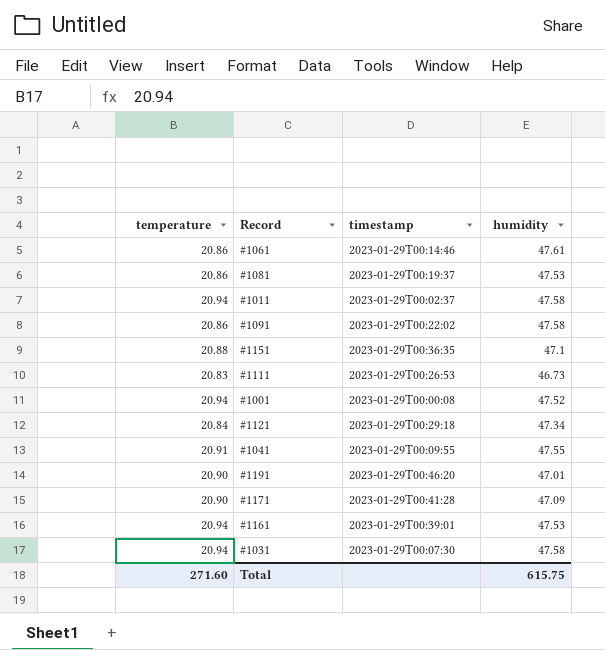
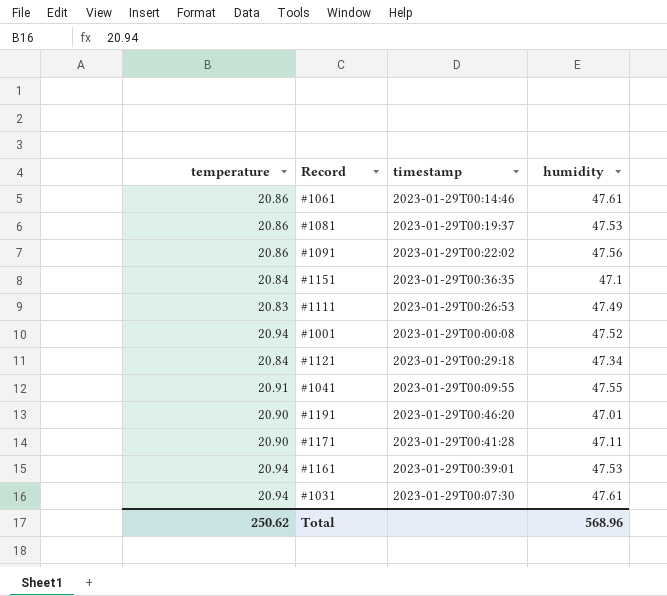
row #1011: 20.94 | 2023-01-29T00:02:37 | 47.58 -> none
#1091 | humidity: 47.58 -> 47.56
#1151 | temperature: 20.88 -> 20.84
#1111 | humidity: 46.73 -> 47.49
#1171 | humidity: 47.09 -> 47.11
#1031 | humidity: 47.58 -> 47.61
Total | temperature: 271.60 -> 250.62
Total | humidity: 615.75 -> 568.96

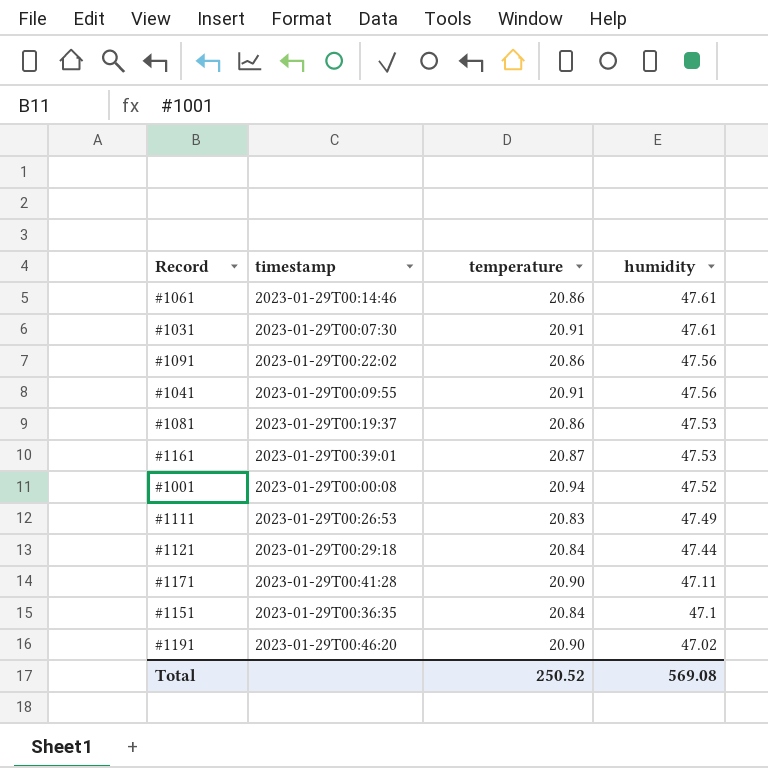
row order: none -> humidity descending
column temperature | position: 1 -> 3
#1031 | temperature: 20.94 -> 20.91
#1041 | humidity: 47.55 -> 47.56
#1161 | temperature: 20.94 -> 20.87
#1121 | humidity: 47.34 -> 47.44
#1191 | humidity: 47.01 -> 47.02
Total | temperature: 250.62 -> 250.52
Total | humidity: 568.96 -> 569.08

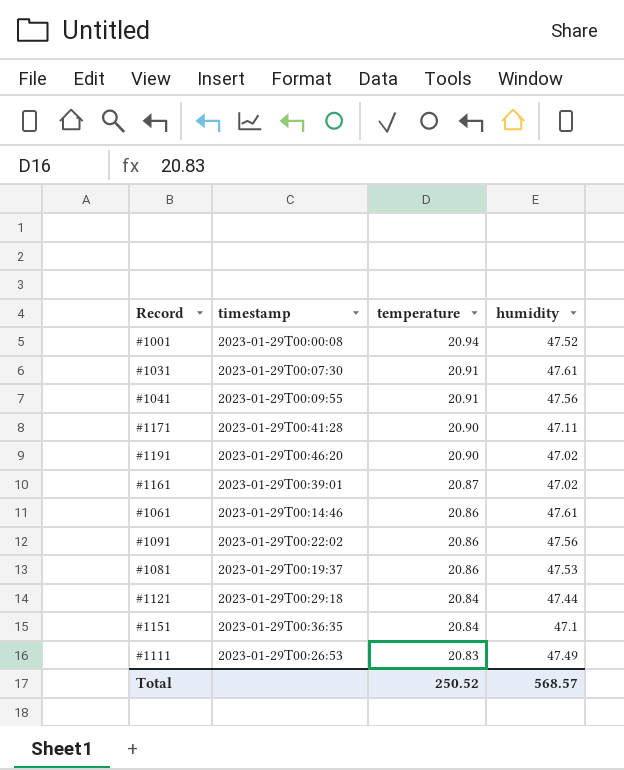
row order: humidity descending -> temperature descending
#1161 | humidity: 47.53 -> 47.02
Total | humidity: 569.08 -> 568.57

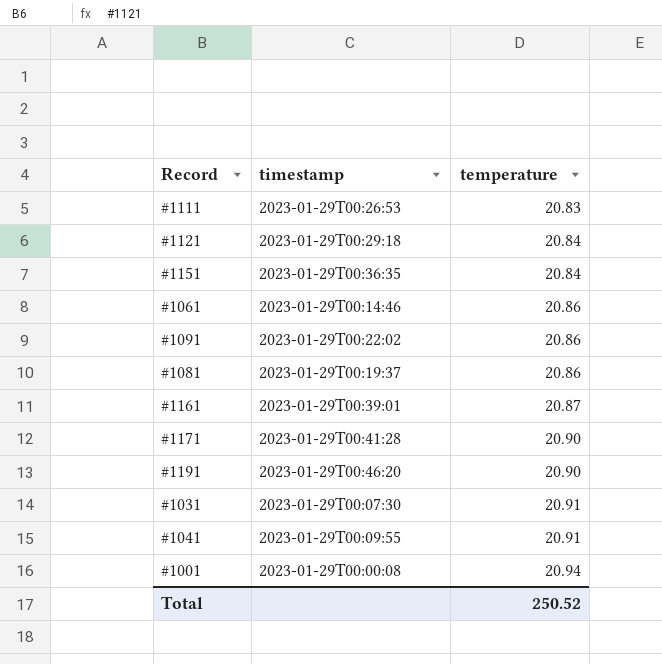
row order: temperature descending -> temperature ascending
column humidity | position: 4 -> none

